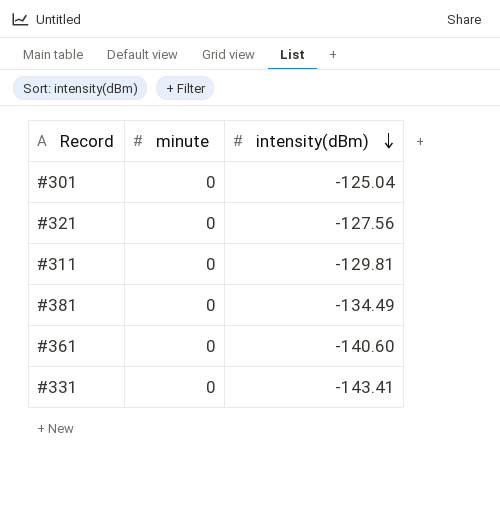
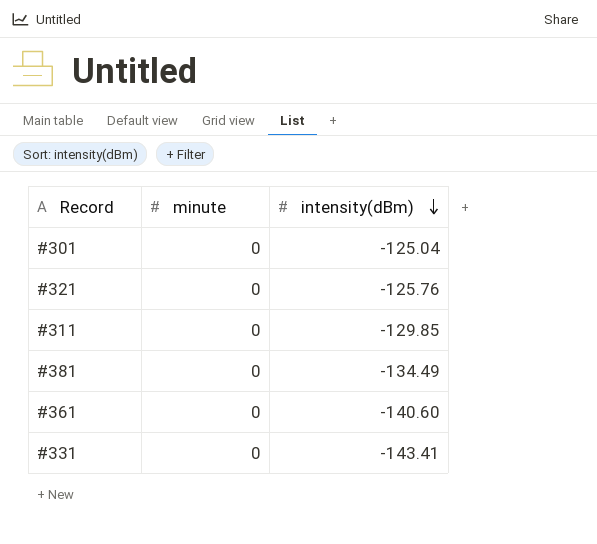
#321 | intensity(dBm): -127.56 -> -125.76
#311 | intensity(dBm): -129.81 -> -129.85

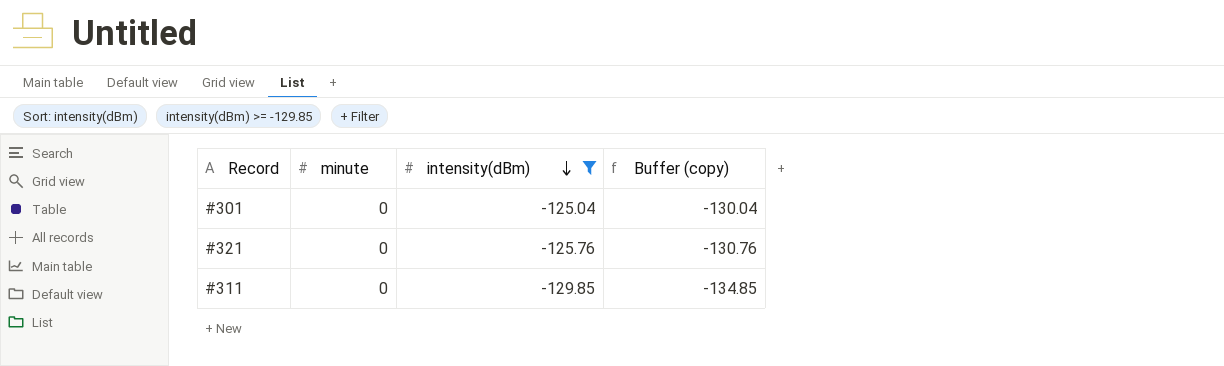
filter: none -> intensity(dBm) >= -129.85
column Buffer (copy) | formula: none -> [intensity(dBm)] - 5

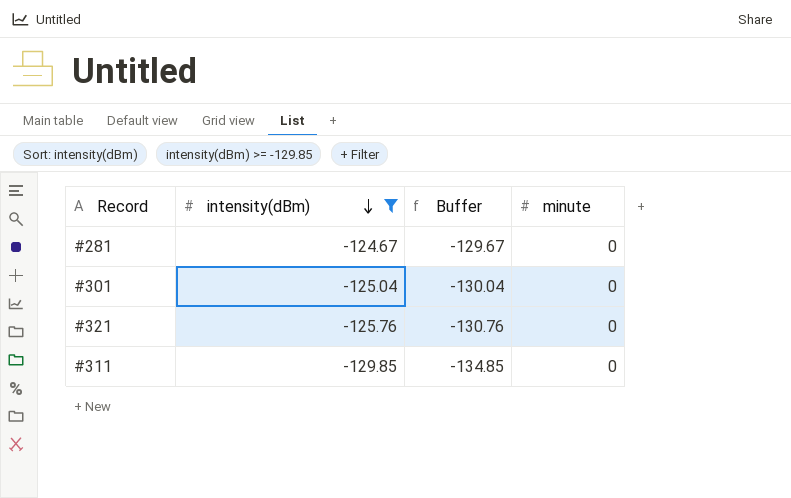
column name: Buffer (copy) -> Buffer
column minute | position: 2 -> 4
row #281: none -> -124.67 | -129.67 | 0

